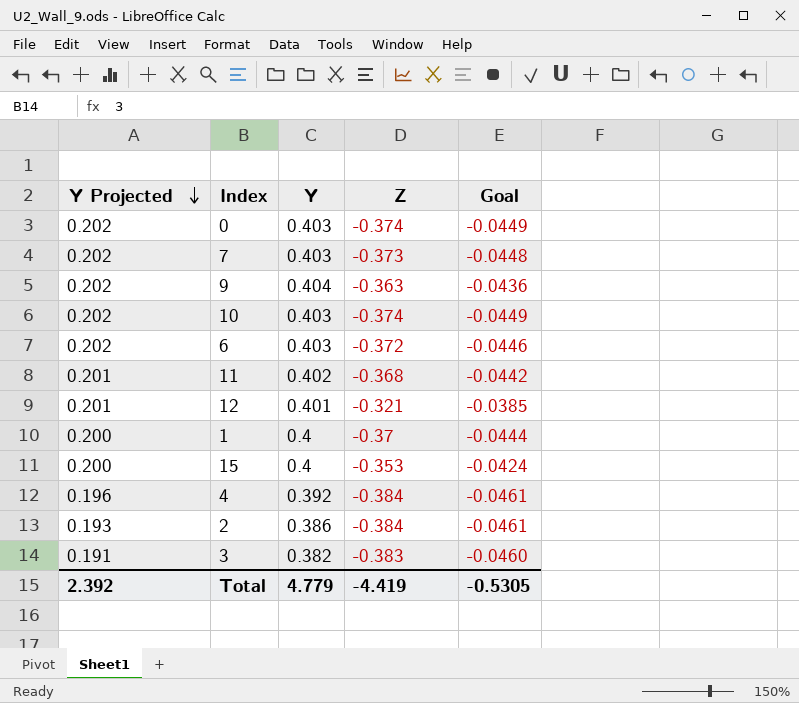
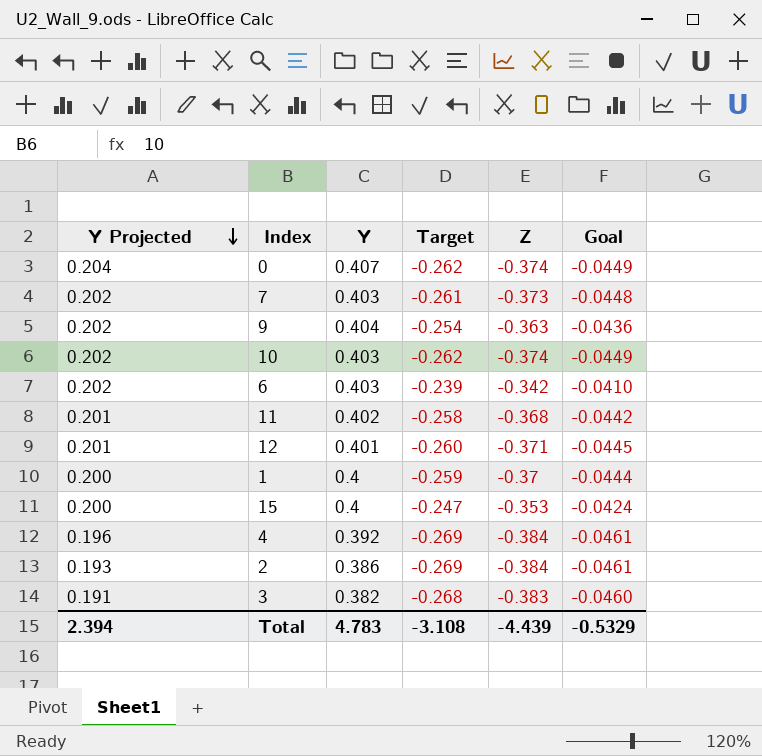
column Target | formula: none -> [Z] * 0.7
0 | Y Projected: 0.202 -> 0.204
0 | Y: 0.403 -> 0.407
6 | Z: -0.372 -> -0.342
6 | Goal: -0.0446 -> -0.0410
12 | Z: -0.321 -> -0.371
12 | Goal: -0.0385 -> -0.0445
Total | Y Projected: 2.392 -> 2.394
Total | Y: 4.779 -> 4.783
Total | Z: -4.419 -> -4.439
Total | Goal: -0.5305 -> -0.5329

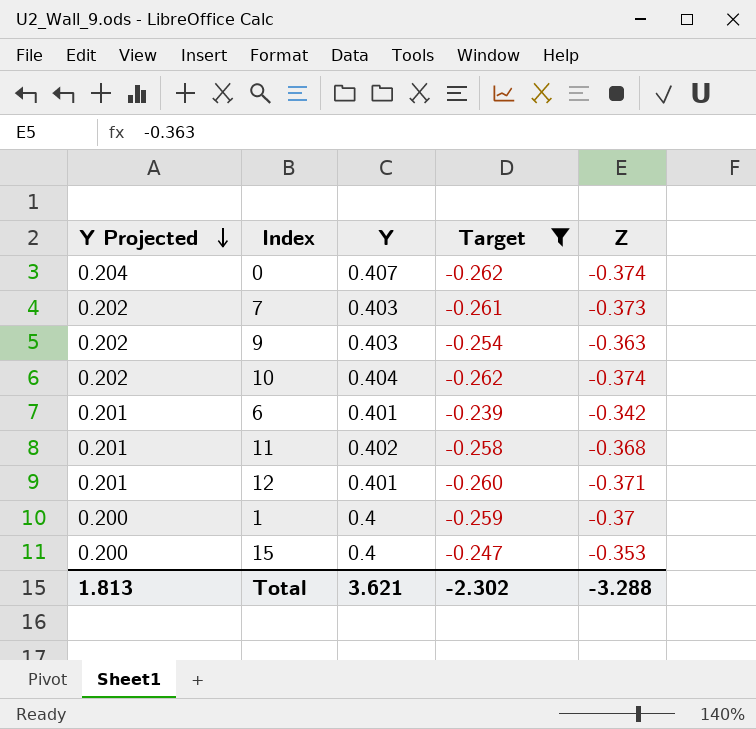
filter: none -> Target >= -0.262
column Goal | formula: [Z] * 0.12 -> none
9 | Y: 0.404 -> 0.403
10 | Y: 0.403 -> 0.404
6 | Y Projected: 0.202 -> 0.201
6 | Y: 0.403 -> 0.401
Total | Y Projected: 2.394 -> 1.813
Total | Y: 4.783 -> 3.621
Total | Target: -3.108 -> -2.302
Total | Z: -4.439 -> -3.288

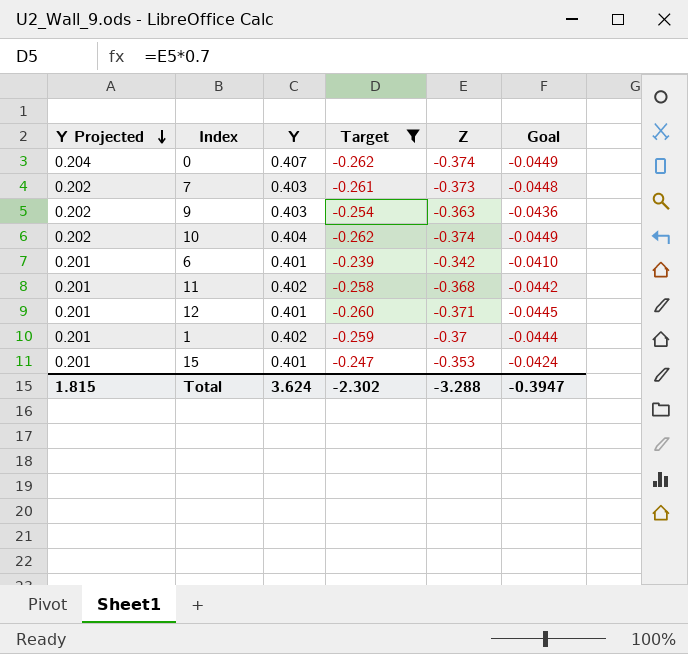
column Goal | formula: none -> [Z] * 0.12
1 | Y Projected: 0.200 -> 0.201
1 | Y: 0.4 -> 0.402
15 | Y Projected: 0.200 -> 0.201
15 | Y: 0.4 -> 0.401
Total | Y Projected: 1.813 -> 1.815
Total | Y: 3.621 -> 3.624

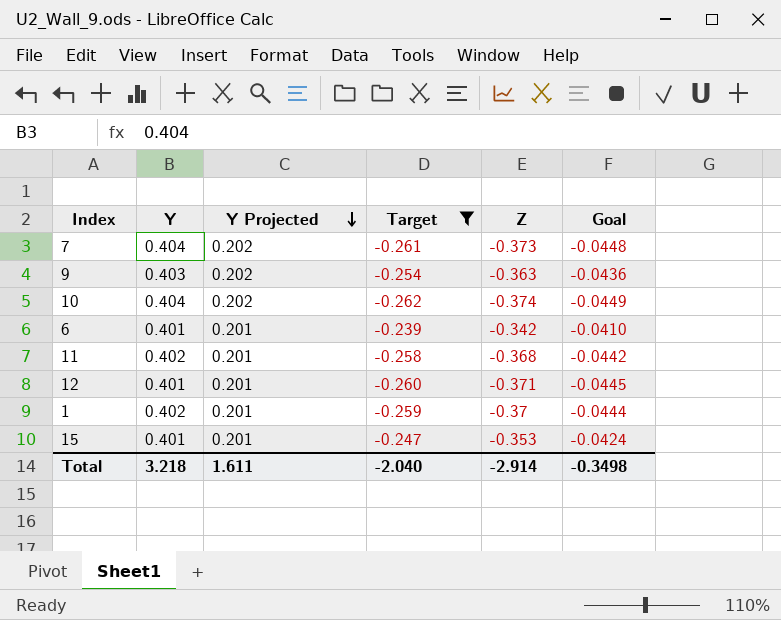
column Y Projected | position: 1 -> 3
row 0: 0.204 | 0.407 | -0.262 | -0.374 | -0.0449 -> none
7 | Y: 0.403 -> 0.404
Total | Y: 3.624 -> 3.218
Total | Y Projected: 1.815 -> 1.611
Total | Target: -2.302 -> -2.040
Total | Z: -3.288 -> -2.914
Total | Goal: -0.3947 -> -0.3498

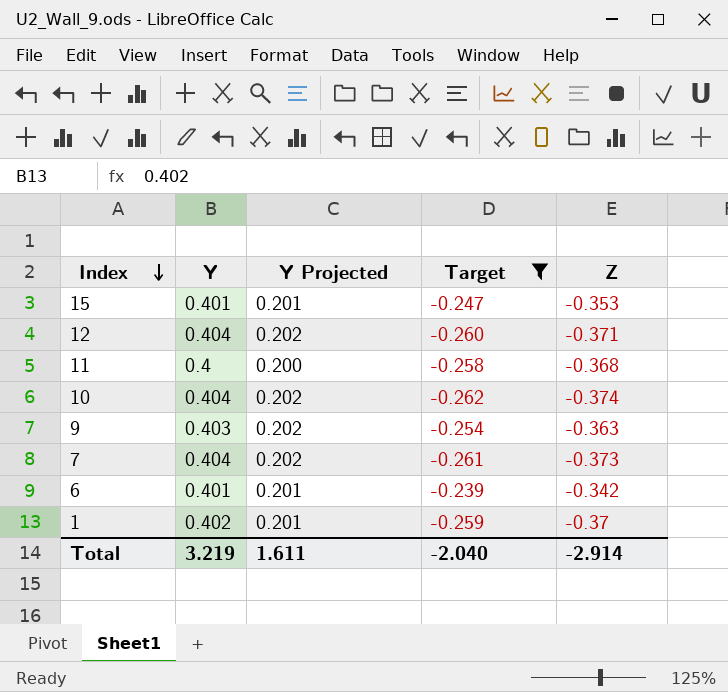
row order: Y Projected descending -> Index descending
column Goal | formula: [Z] * 0.12 -> none
12 | Y: 0.401 -> 0.404
12 | Y Projected: 0.201 -> 0.202
11 | Y: 0.402 -> 0.4
11 | Y Projected: 0.201 -> 0.200
Total | Y: 3.218 -> 3.219

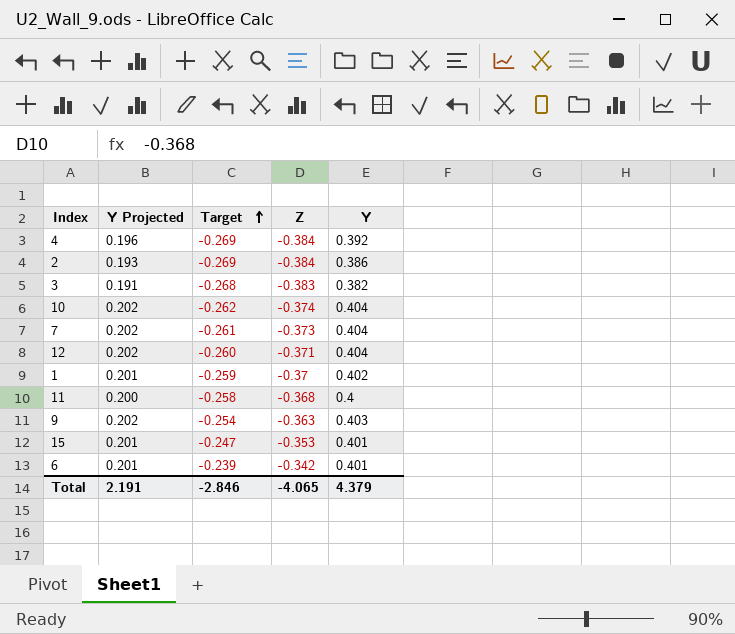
filter: Target >= -0.262 -> none
row order: Index descending -> Target ascending
column Y | position: 2 -> 5
Total | Y Projected: 1.611 -> 2.191
Total | Target: -2.040 -> -2.846
Total | Z: -2.914 -> -4.065
Total | Y: 3.219 -> 4.379

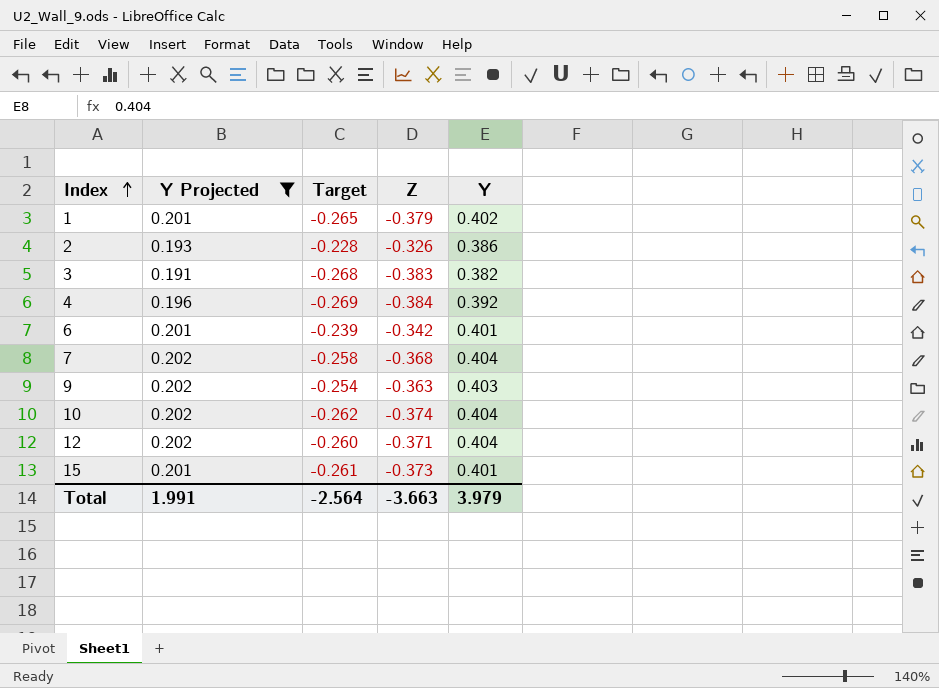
filter: none -> Y Projected != 0.200
row order: Target ascending -> Index ascending
1 | Target: -0.259 -> -0.265
1 | Z: -0.37 -> -0.379
2 | Target: -0.269 -> -0.228
2 | Z: -0.384 -> -0.326
7 | Target: -0.261 -> -0.258
7 | Z: -0.373 -> -0.368
15 | Target: -0.247 -> -0.261
15 | Z: -0.353 -> -0.373
Total | Y Projected: 2.191 -> 1.991
Total | Target: -2.846 -> -2.564
Total | Z: -4.065 -> -3.663
Total | Y: 4.379 -> 3.979

